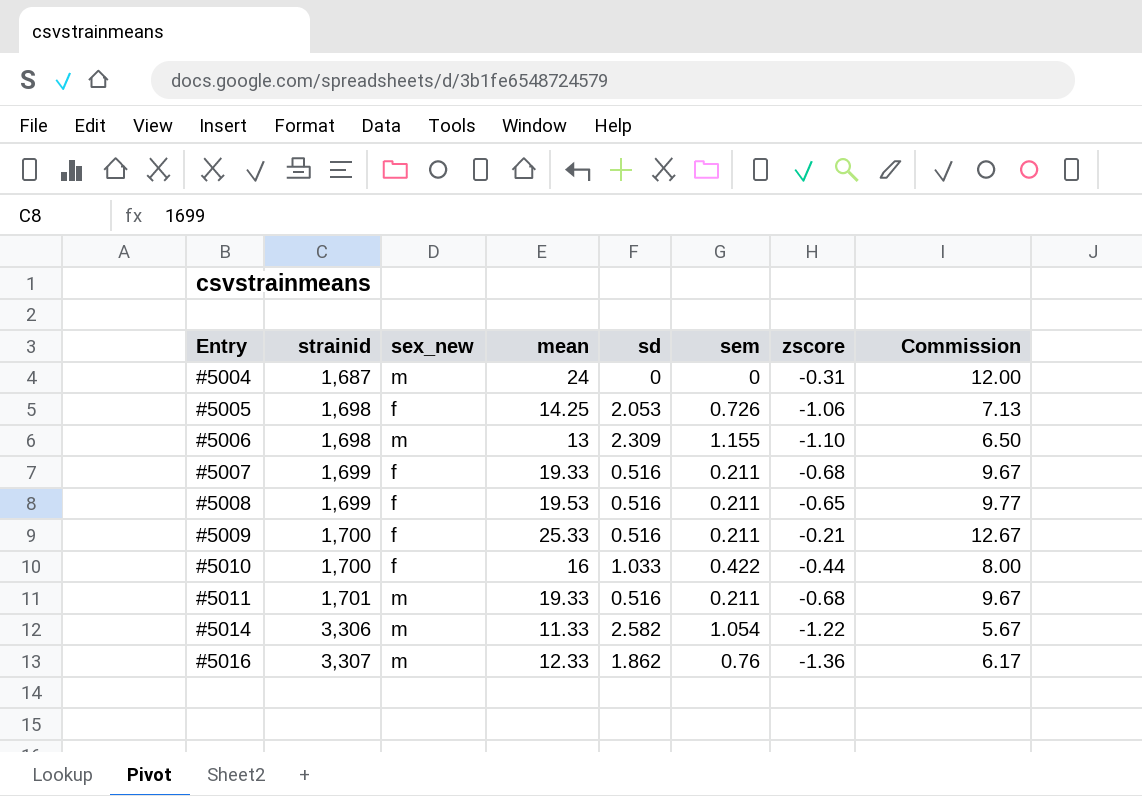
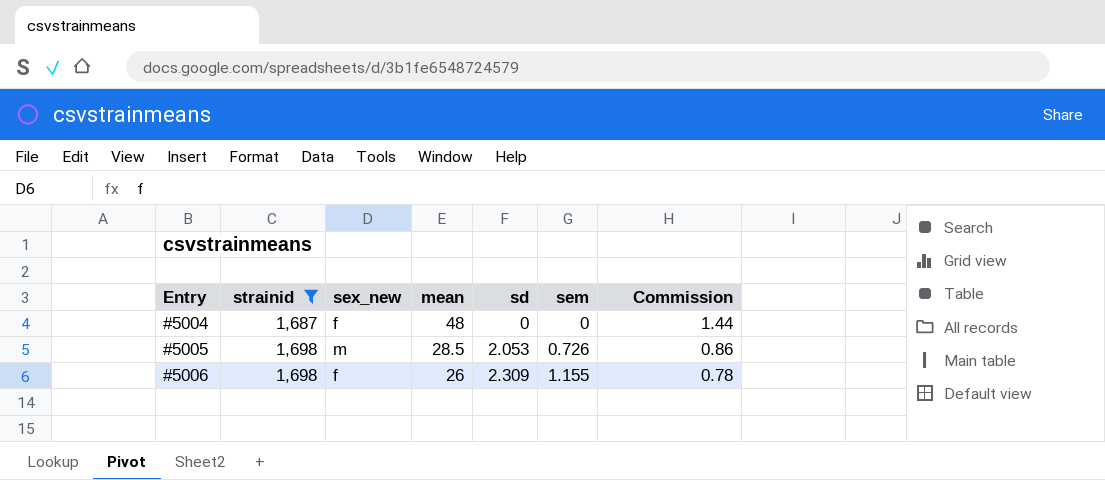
filter: none -> strainid <= 1,698
column zscore | position: 7 -> none
column Commission | formula: [mean] * 0.5 -> [mean] * 0.03
#5004 | sex_new: m -> f
#5004 | mean: 24 -> 48
#5005 | sex_new: f -> m
#5005 | mean: 14.25 -> 28.5
#5006 | sex_new: m -> f
#5006 | mean: 13 -> 26

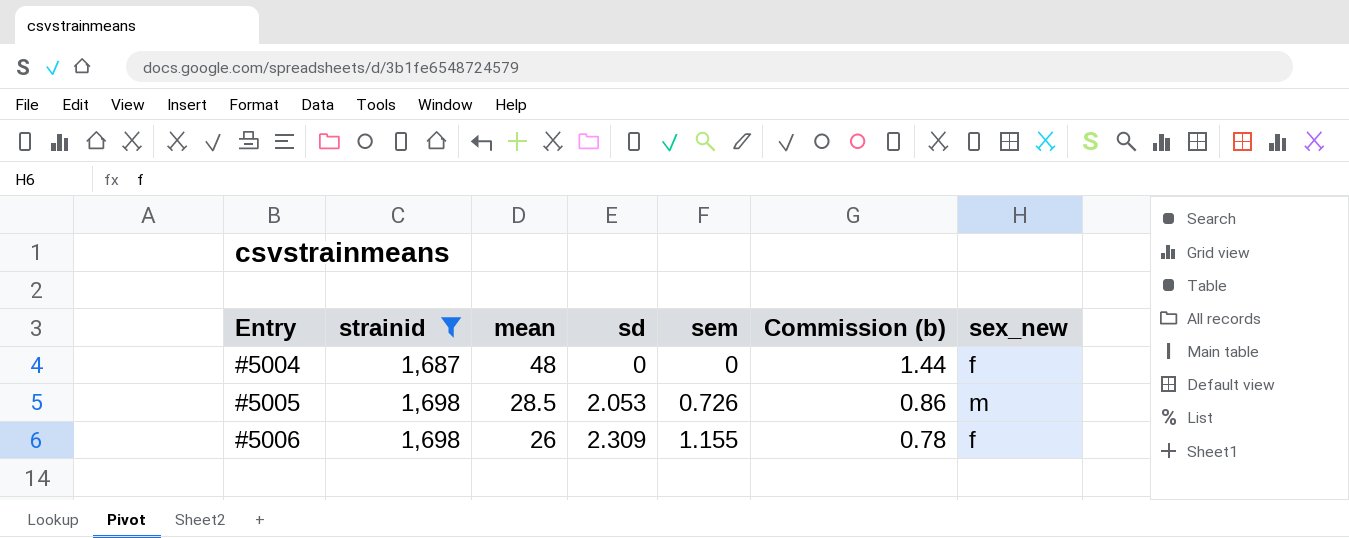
column name: Commission -> Commission (b)
column sex_new | position: 3 -> 7

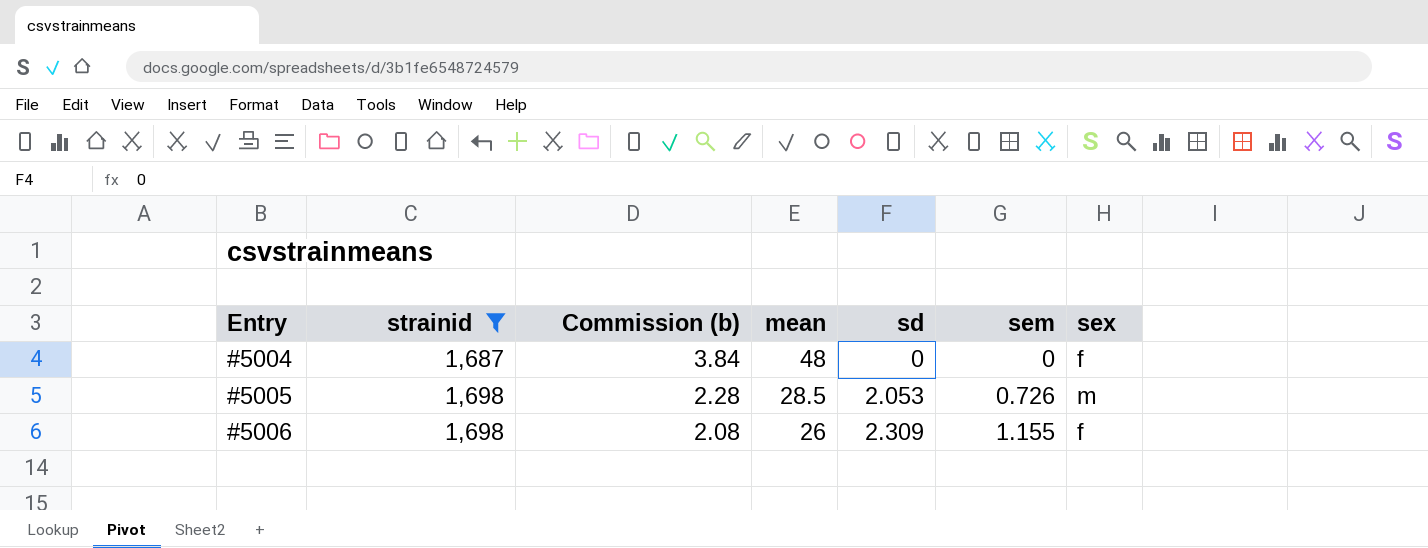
column Commission (b) | formula: [mean] * 0.03 -> [mean] * 0.08
column Commission (b) | position: 6 -> 3
column name: sex_new -> sex

